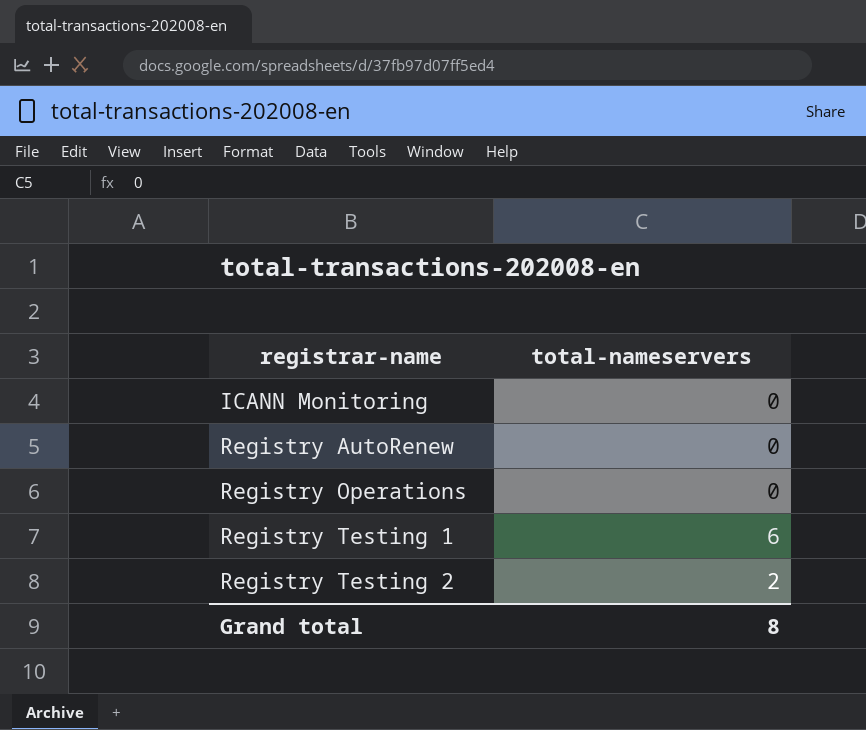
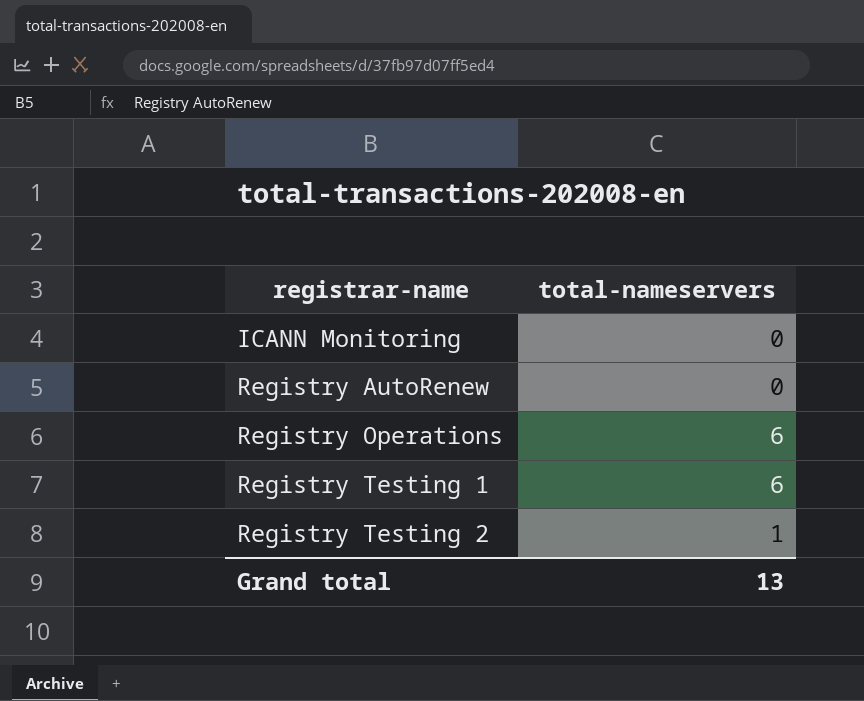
Registry Operations | total-nameservers: 0 -> 6
Registry Testing 2 | total-nameservers: 2 -> 1
Grand total | total-nameservers: 8 -> 13

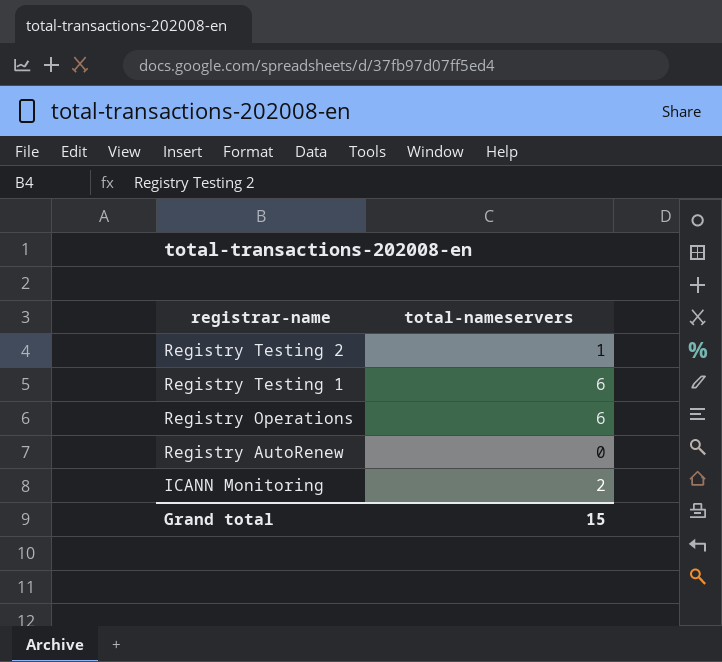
row order: registrar-name ascending -> registrar-name descending
ICANN Monitoring | total-nameservers: 0 -> 2
Grand total | total-nameservers: 13 -> 15

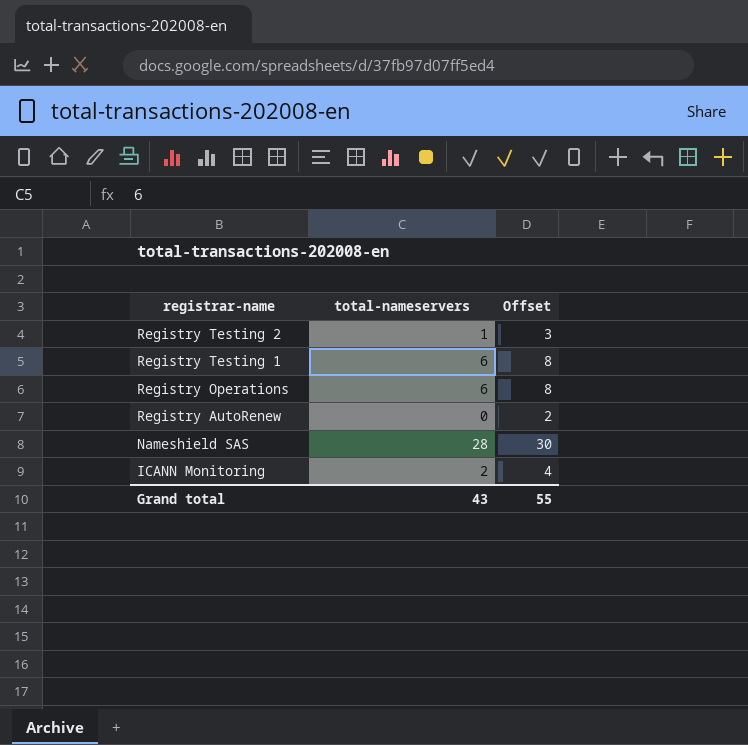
column Offset | formula: none -> [total-nameservers] + 2
row Nameshield SAS: none -> 28 | 30
Grand total | total-nameservers: 15 -> 43

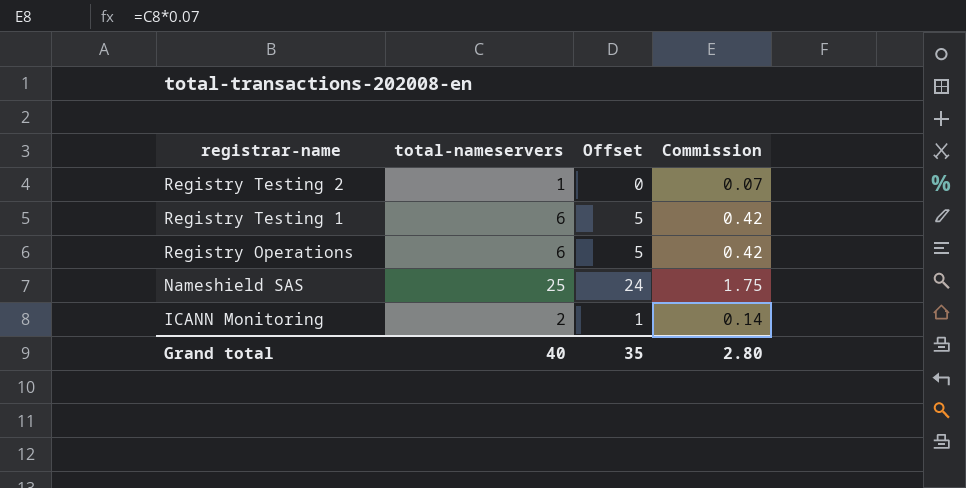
column Offset | formula: [total-nameservers] + 2 -> [total-nameservers] - 1
column Commission | formula: none -> [total-nameservers] * 0.07
row Registry AutoRenew: 0 | 2 -> none
Nameshield SAS | total-nameservers: 28 -> 25
Grand total | total-nameservers: 43 -> 40
Grand total | Offset: 55 -> 35

